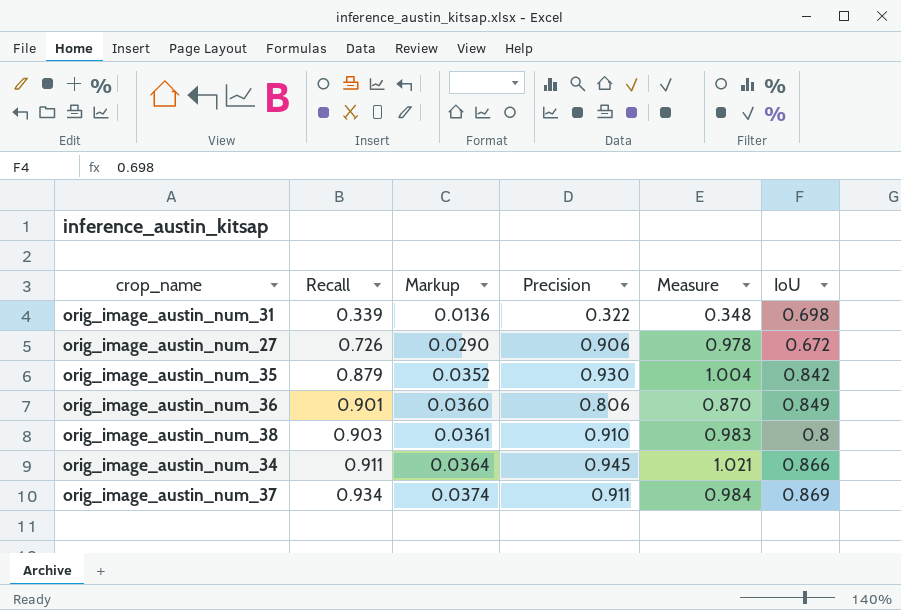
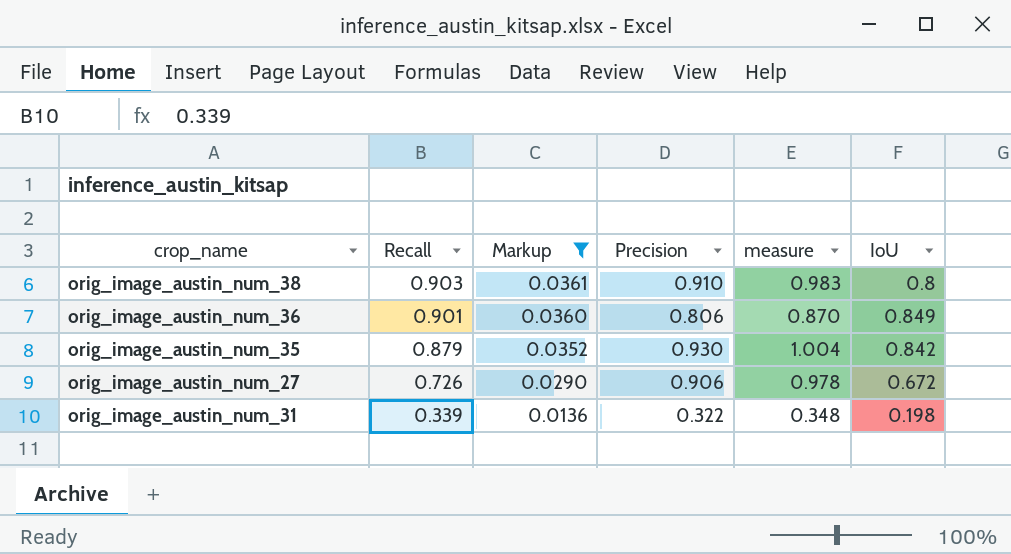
filter: none -> Markup <= 0.0361
row order: Recall ascending -> Recall descending
column name: Measure -> measure
orig_image_austin_num_31 | IoU: 0.698 -> 0.198

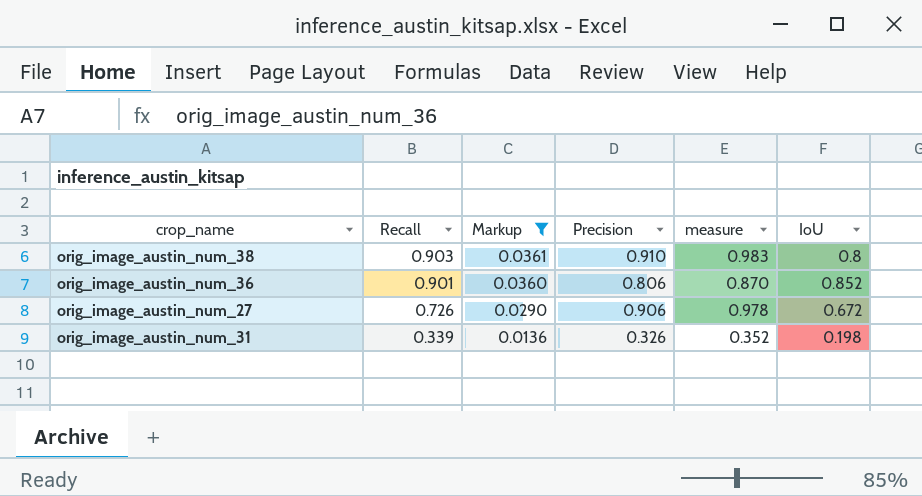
row orig_image_austin_num_35: 0.879 | 0.0352 | 0.930 | 1.004 | 0.842 -> none
orig_image_austin_num_36 | IoU: 0.849 -> 0.852
orig_image_austin_num_31 | Precision: 0.322 -> 0.326
orig_image_austin_num_31 | measure: 0.348 -> 0.352

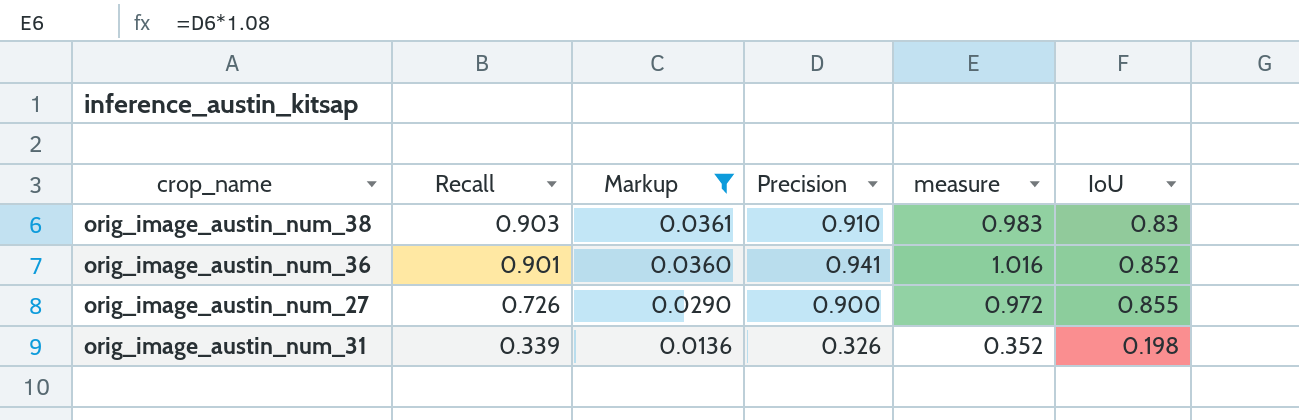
orig_image_austin_num_38 | IoU: 0.8 -> 0.83
orig_image_austin_num_36 | Precision: 0.806 -> 0.941
orig_image_austin_num_36 | measure: 0.870 -> 1.016
orig_image_austin_num_27 | Precision: 0.906 -> 0.900
orig_image_austin_num_27 | measure: 0.978 -> 0.972
orig_image_austin_num_27 | IoU: 0.672 -> 0.855

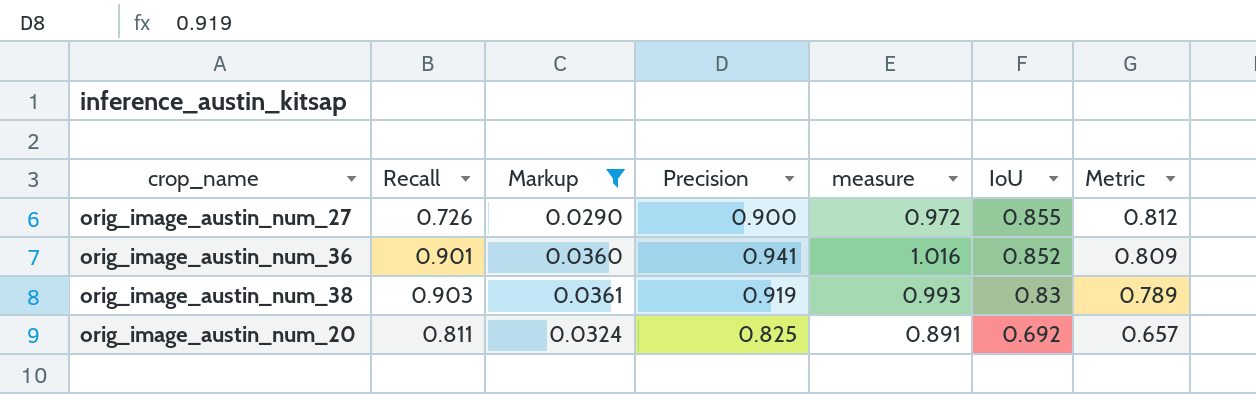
row order: Recall descending -> IoU descending
column Metric | formula: none -> [IoU] * 0.95
row orig_image_austin_num_31: 0.339 | 0.0136 | 0.326 | 0.352 | 0.198 -> none
orig_image_austin_num_38 | Precision: 0.910 -> 0.919
orig_image_austin_num_38 | measure: 0.983 -> 0.993
row orig_image_austin_num_20: none -> 0.811 | 0.0324 | 0.825 | 0.891 | 0.692 | 0.657

